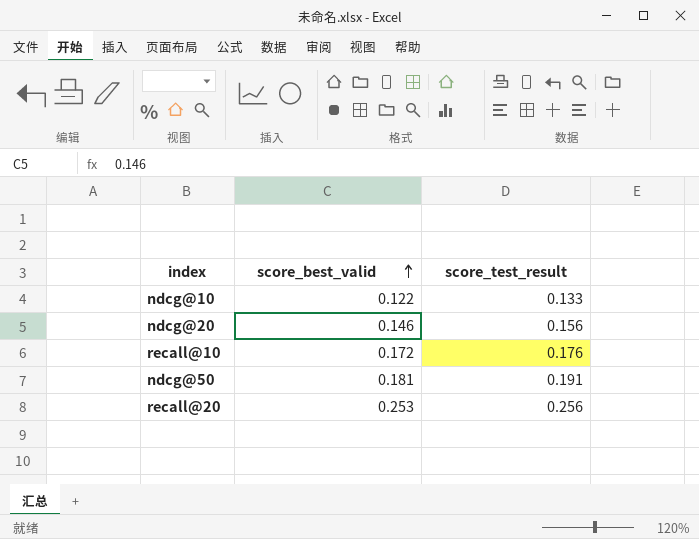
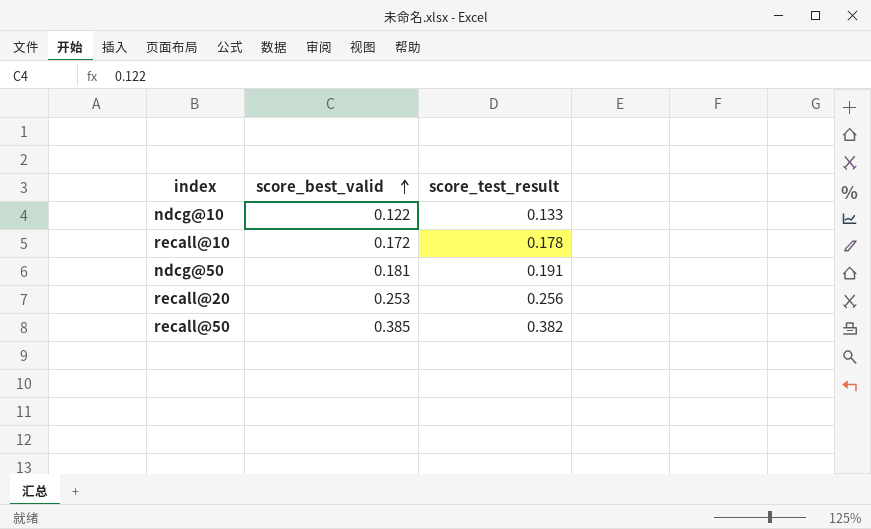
row ndcg@20: 0.146 | 0.156 -> none
recall@10 | score_test_result: 0.176 -> 0.178
row recall@50: none -> 0.385 | 0.382

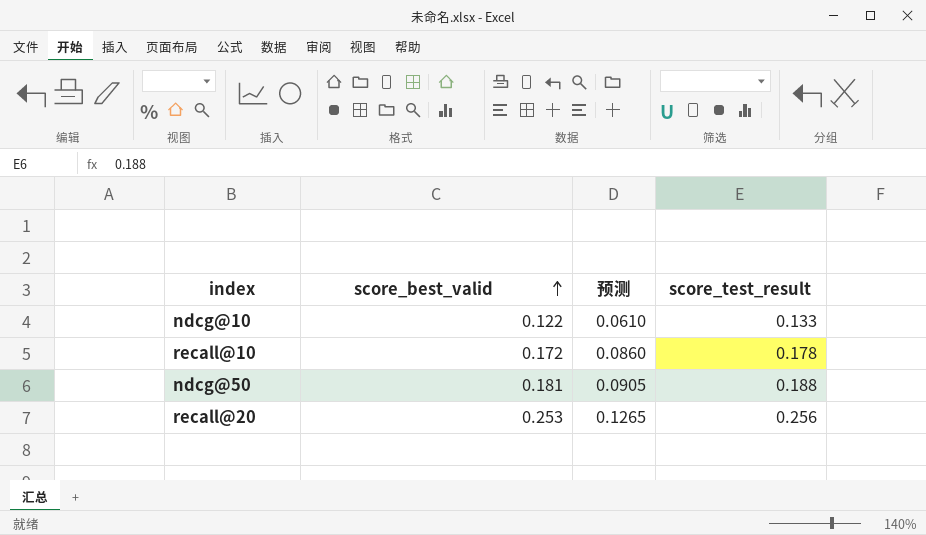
column 预测 | formula: none -> [score_best_valid] * 0.5
row recall@50: 0.385 | 0.382 -> none
ndcg@50 | score_test_result: 0.191 -> 0.188

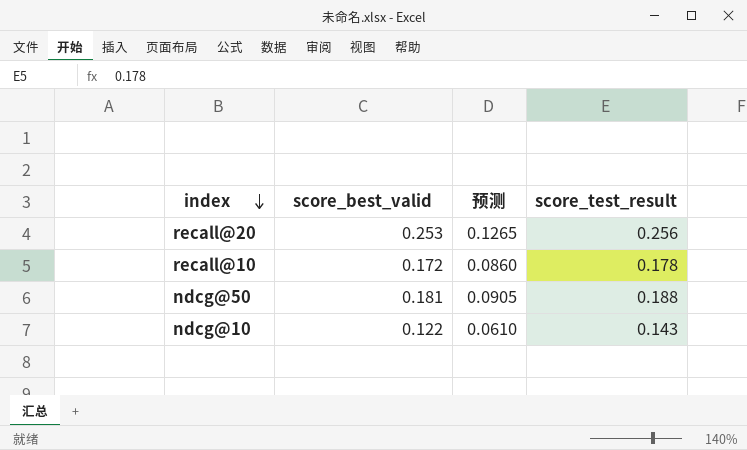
row order: score_best_valid ascending -> index descending
ndcg@10 | score_test_result: 0.133 -> 0.143

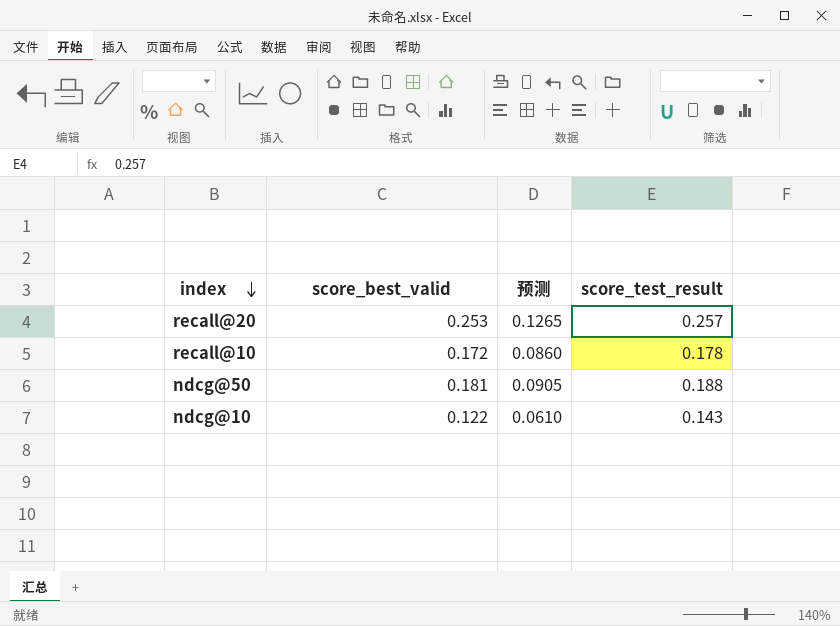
recall@20 | score_test_result: 0.256 -> 0.257

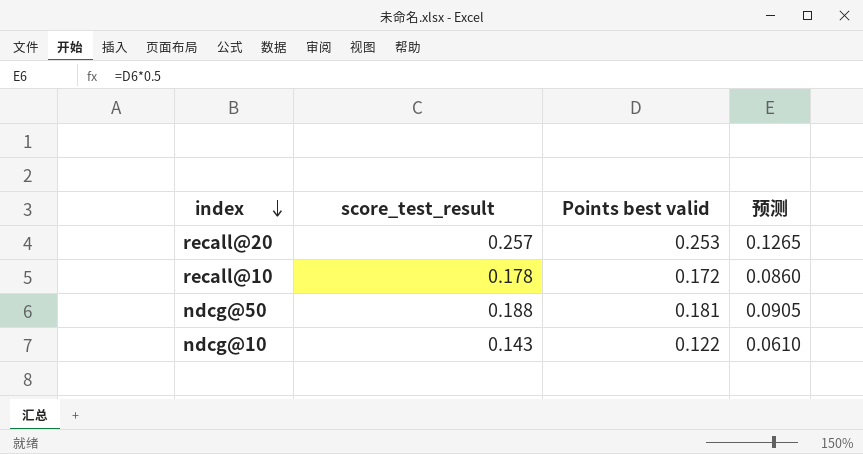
column score_test_result | position: 4 -> 2
column name: score_best_valid -> Points best valid

